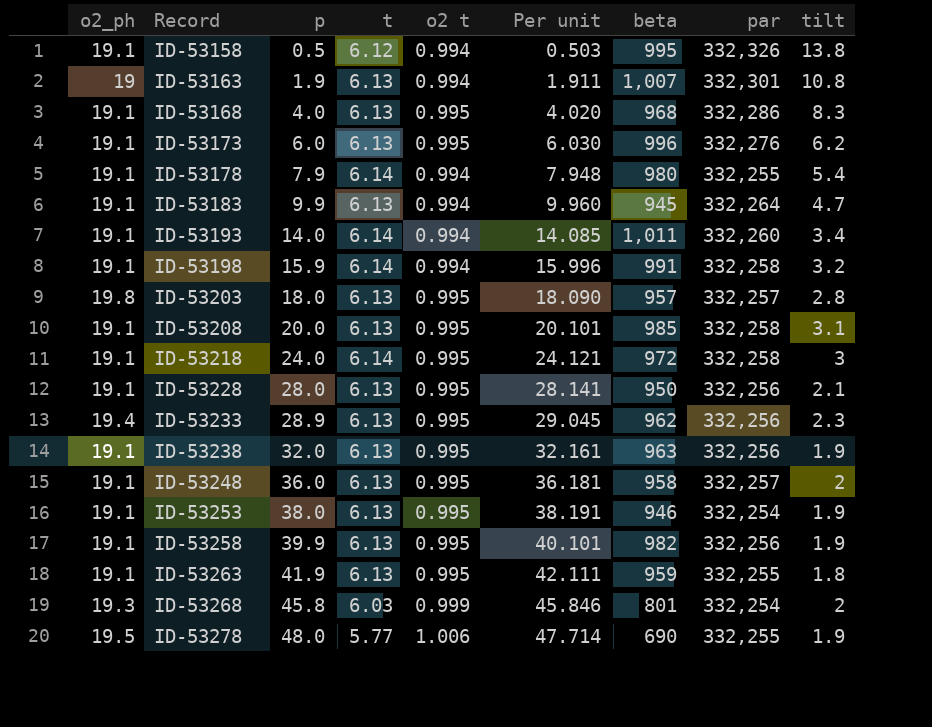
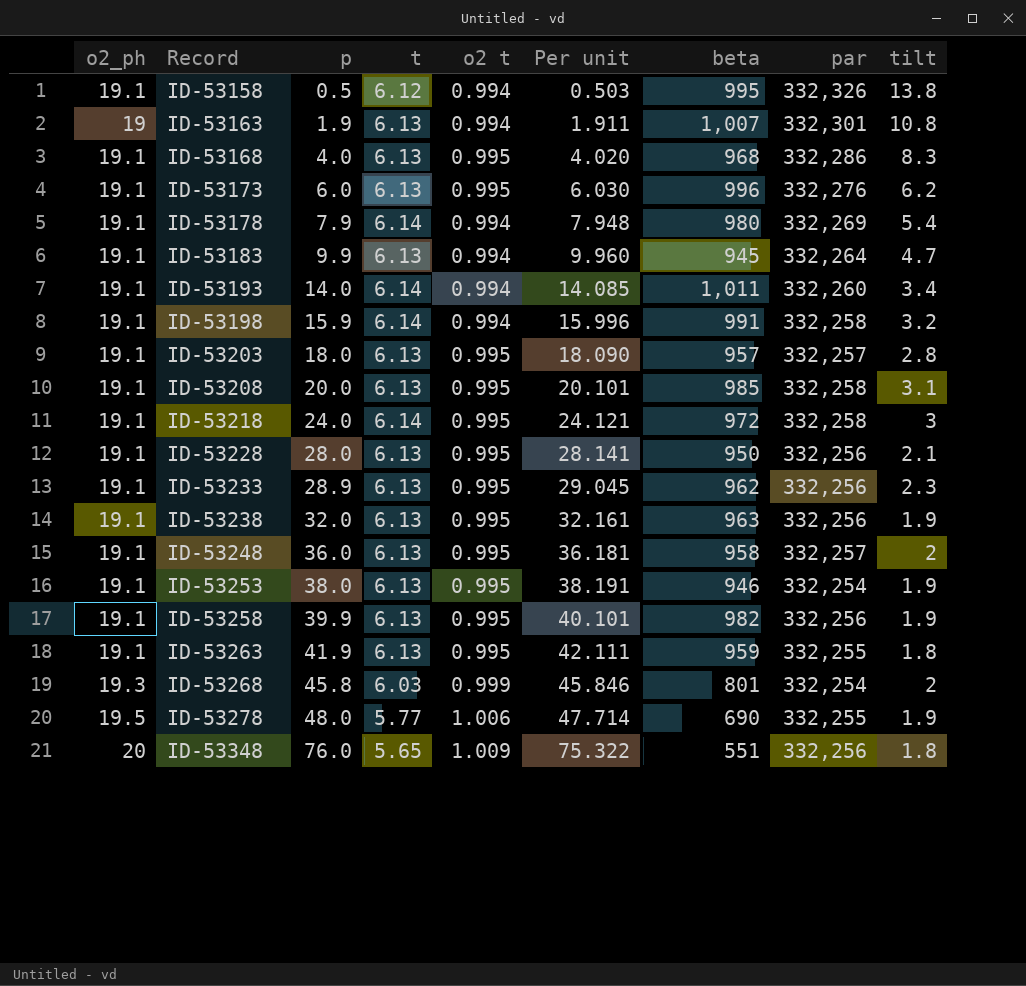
ID-53178 | par: 332,255 -> 332,269
ID-53203 | o2_ph: 19.8 -> 19.1
ID-53233 | o2_ph: 19.4 -> 19.1
row ID-53348: none -> 20 | 76.0 | 5.65 | 1.009 | 75.322 | 551 | 332,256 | 1.8

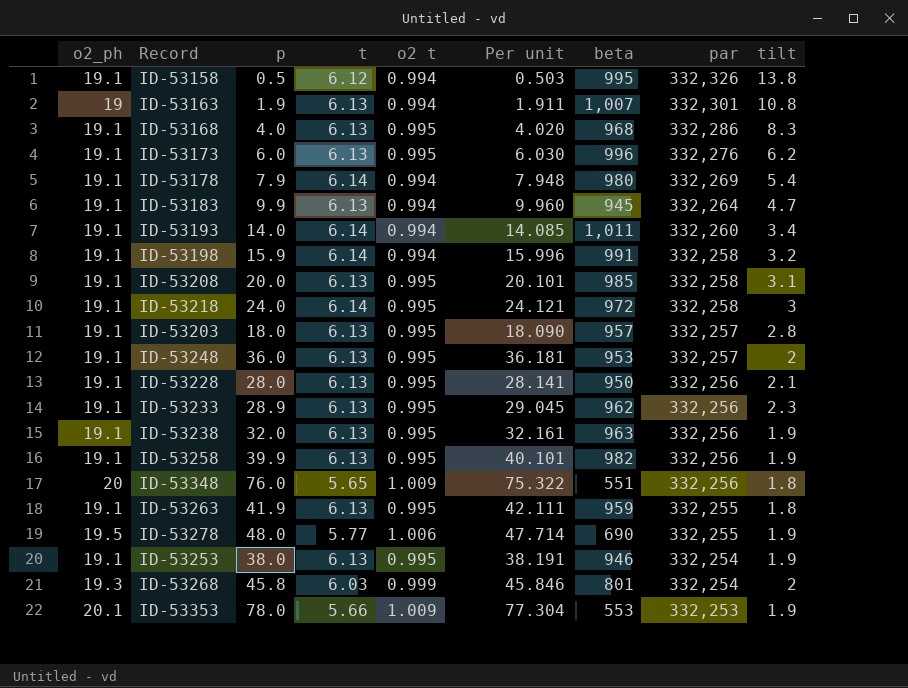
row order: Record ascending -> par descending
ID-53248 | beta: 958 -> 953
row ID-53353: none -> 20.1 | 78.0 | 5.66 | 1.009 | 77.304 | 553 | 332,253 | 1.9

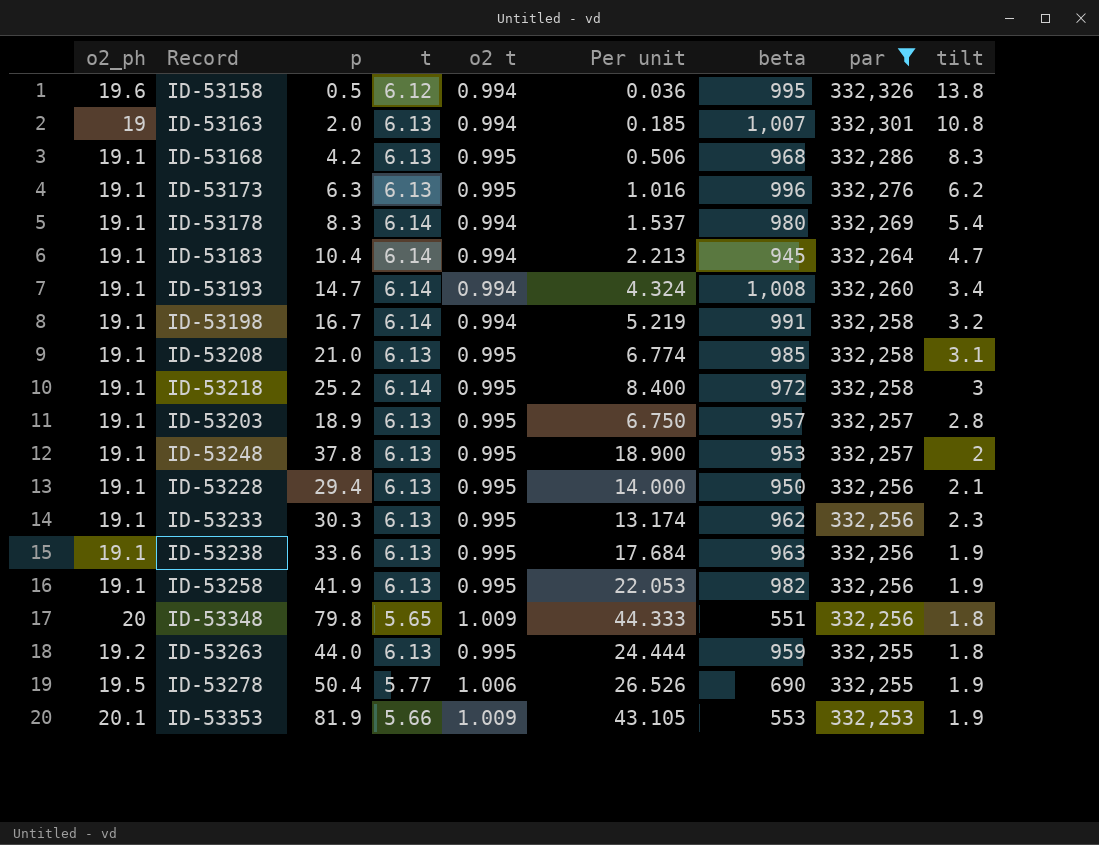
filter: none -> par != 332,254
column Per unit | formula: [p] / [o2 t] -> [p] / [tilt]
ID-53158 | o2_ph: 19.1 -> 19.6
ID-53163 | p: 1.9 -> 2.0
ID-53168 | p: 4.0 -> 4.2
ID-53173 | p: 6.0 -> 6.3
ID-53178 | p: 7.9 -> 8.3
ID-53183 | p: 9.9 -> 10.4
ID-53183 | t: 6.13 -> 6.14
ID-53193 | p: 14.0 -> 14.7
ID-53193 | beta: 1,011 -> 1,008
ID-53198 | p: 15.9 -> 16.7
ID-53208 | p: 20.0 -> 21.0
ID-53218 | p: 24.0 -> 25.2
ID-53203 | p: 18.0 -> 18.9
ID-53248 | p: 36.0 -> 37.8
ID-53228 | p: 28.0 -> 29.4
ID-53233 | p: 28.9 -> 30.3
ID-53238 | p: 32.0 -> 33.6
ID-53258 | p: 39.9 -> 41.9
ID-53348 | p: 76.0 -> 79.8
ID-53263 | o2_ph: 19.1 -> 19.2
ID-53263 | p: 41.9 -> 44.0
ID-53278 | p: 48.0 -> 50.4
ID-53353 | p: 78.0 -> 81.9

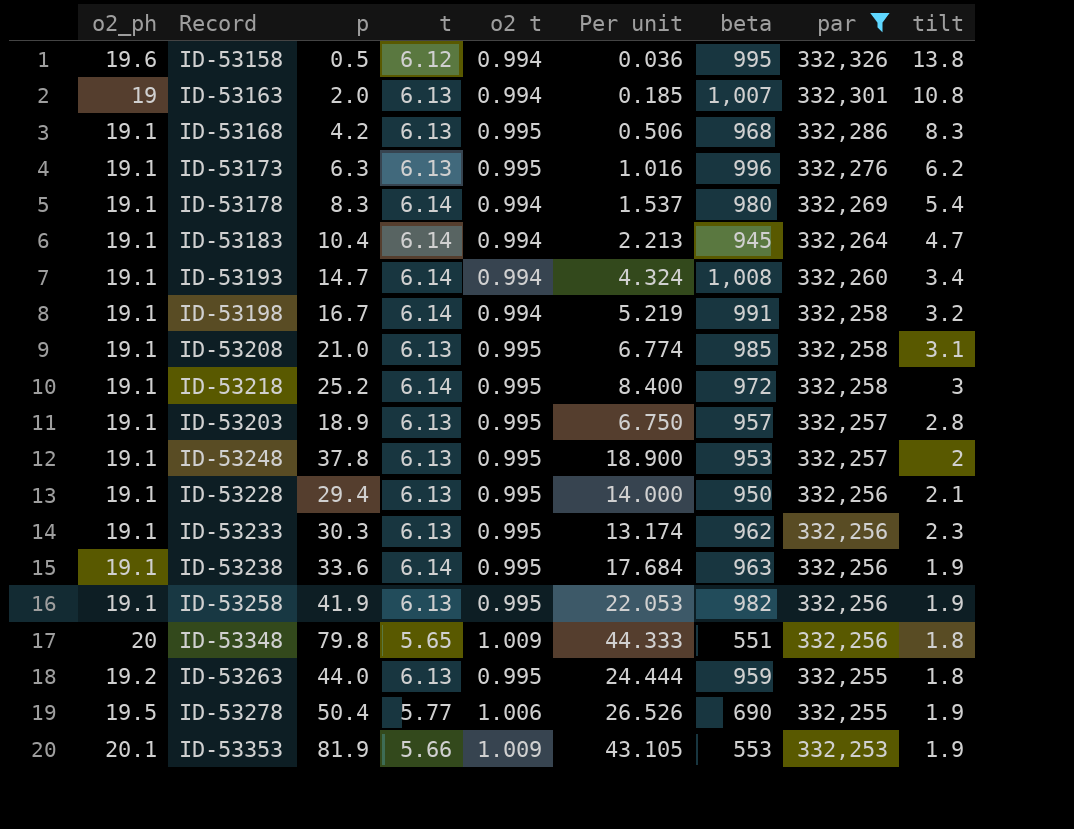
ID-53238 | t: 6.13 -> 6.14

